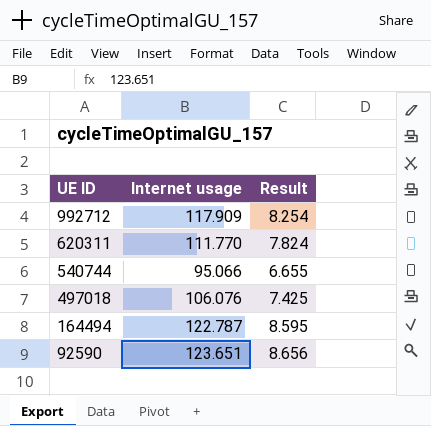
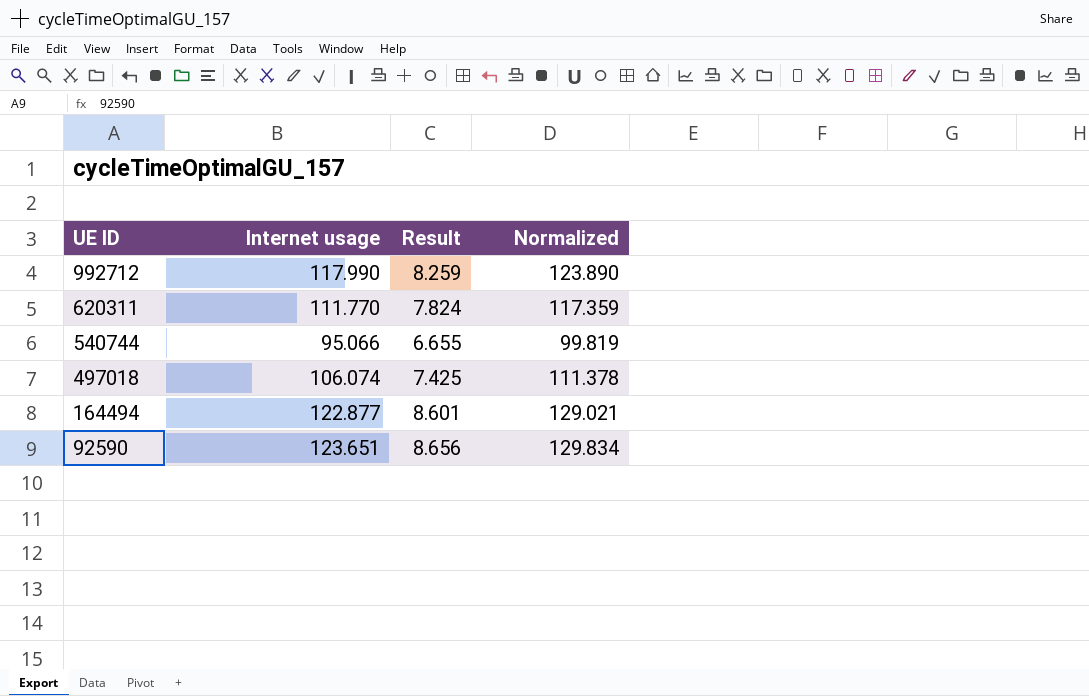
column Normalized | formula: none -> [Internet usage] * 1.05
992712 | Internet usage: 117.909 -> 117.990
992712 | Result: 8.254 -> 8.259
497018 | Internet usage: 106.076 -> 106.074
164494 | Internet usage: 122.787 -> 122.877
164494 | Result: 8.595 -> 8.601

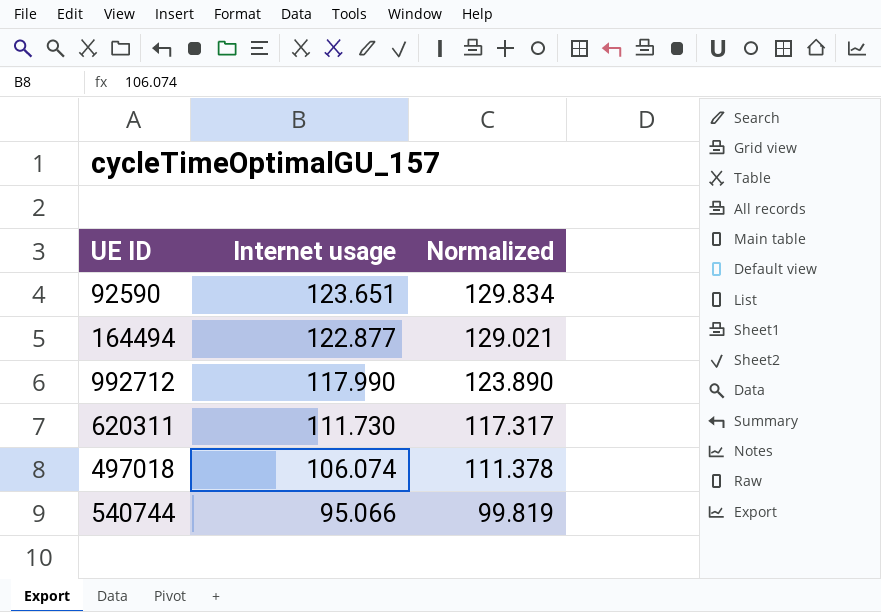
row order: UE ID descending -> Internet usage descending
column Result | formula: [Internet usage] * 0.07 -> none
620311 | Internet usage: 111.770 -> 111.730
620311 | Normalized: 117.359 -> 117.317

